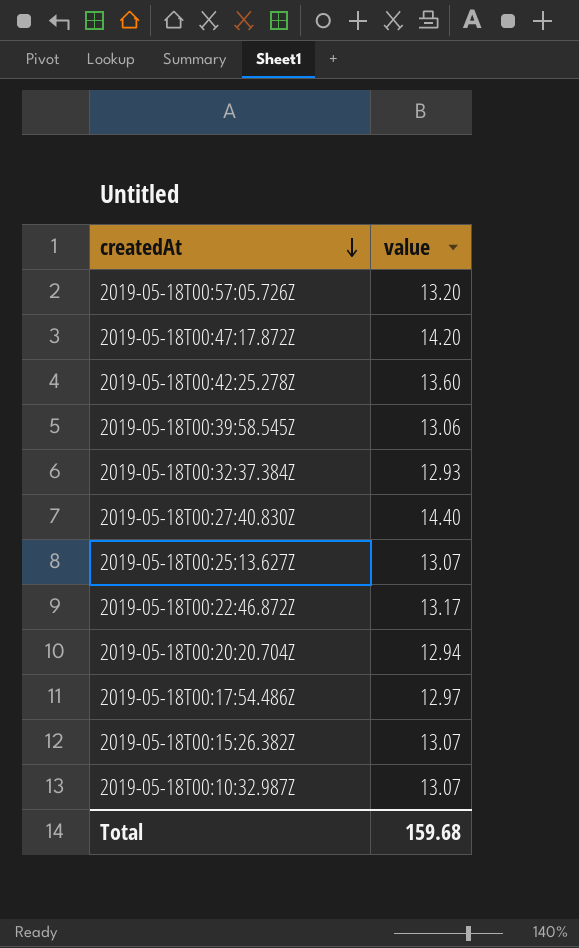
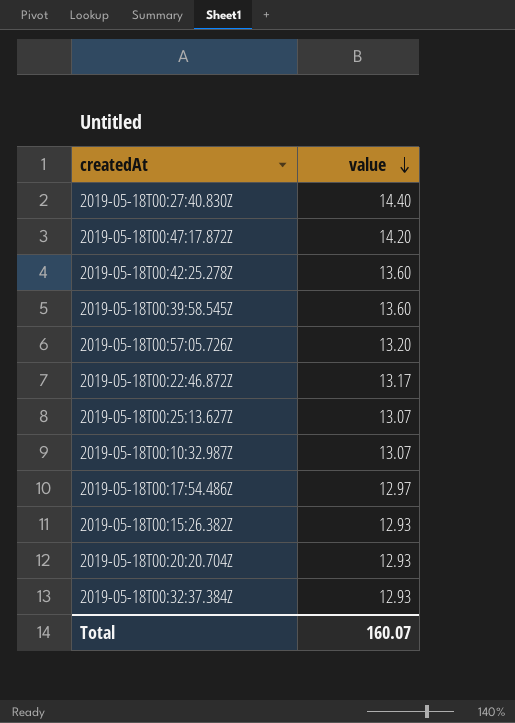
row order: createdAt descending -> value descending
2019-05-18T00:39:58.545Z | value: 13.06 -> 13.60
2019-05-18T00:15:26.382Z | value: 13.07 -> 12.93
2019-05-18T00:20:20.704Z | value: 12.94 -> 12.93
Total | value: 159.68 -> 160.07

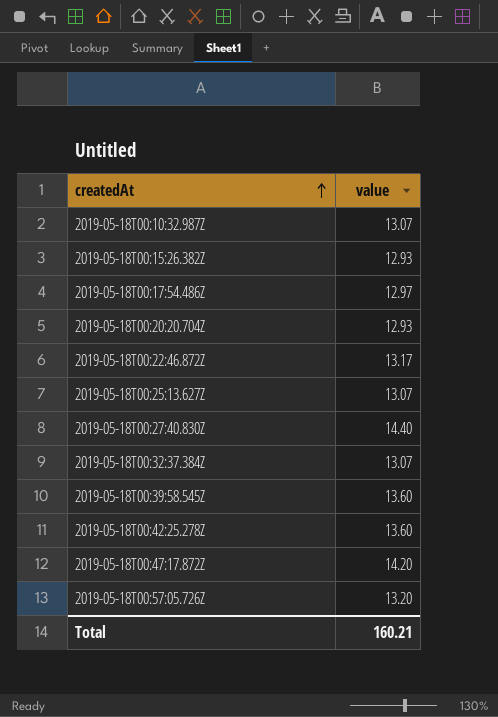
row order: value descending -> createdAt ascending
2019-05-18T00:32:37.384Z | value: 12.93 -> 13.07
Total | value: 160.07 -> 160.21

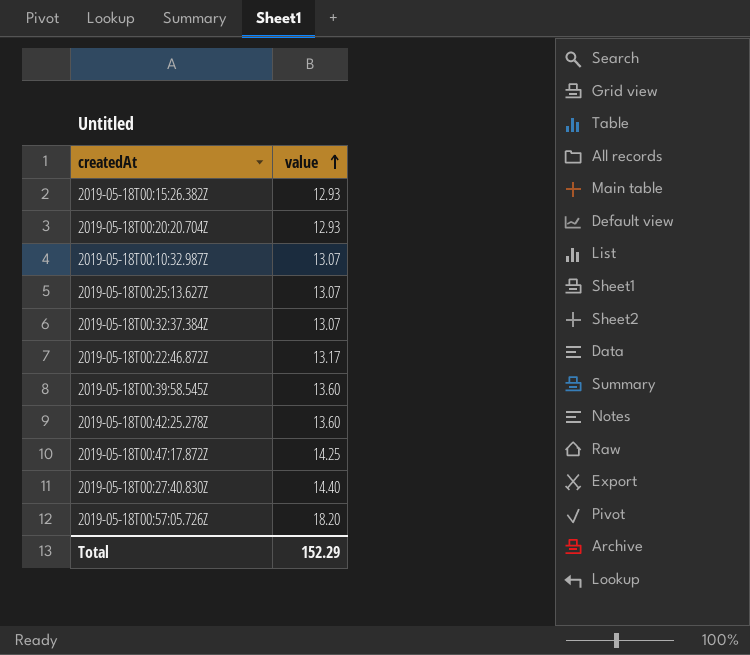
row order: createdAt ascending -> value ascending
row 2019-05-18T00:17:54.486Z: 12.97 -> none
2019-05-18T00:47:17.872Z | value: 14.20 -> 14.25
2019-05-18T00:57:05.726Z | value: 13.20 -> 18.20
Total | value: 160.21 -> 152.29

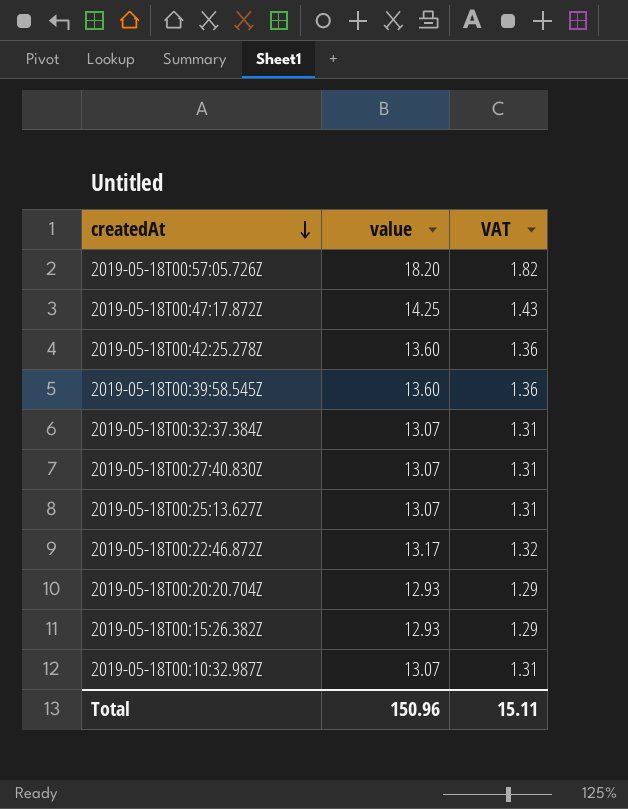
row order: value ascending -> createdAt descending
column VAT | formula: none -> [value] * 0.1
2019-05-18T00:27:40.830Z | value: 14.40 -> 13.07
Total | value: 152.29 -> 150.96

